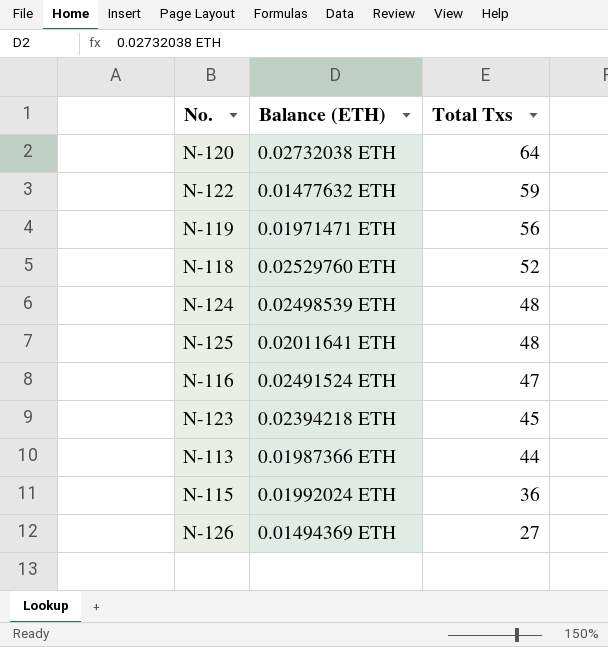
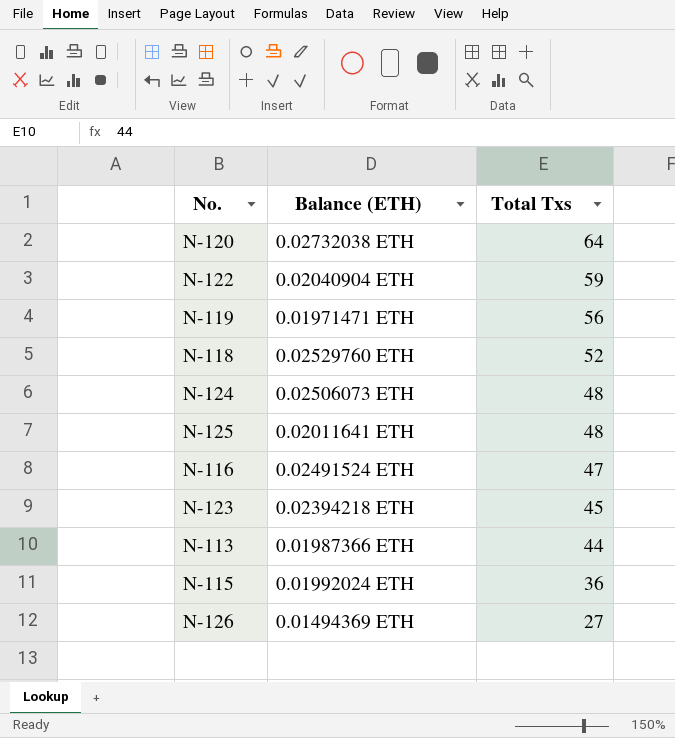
N-122 | Balance (ETH): 0.01477632 ETH -> 0.02040904 ETH
N-124 | Balance (ETH): 0.02498539 ETH -> 0.02506073 ETH

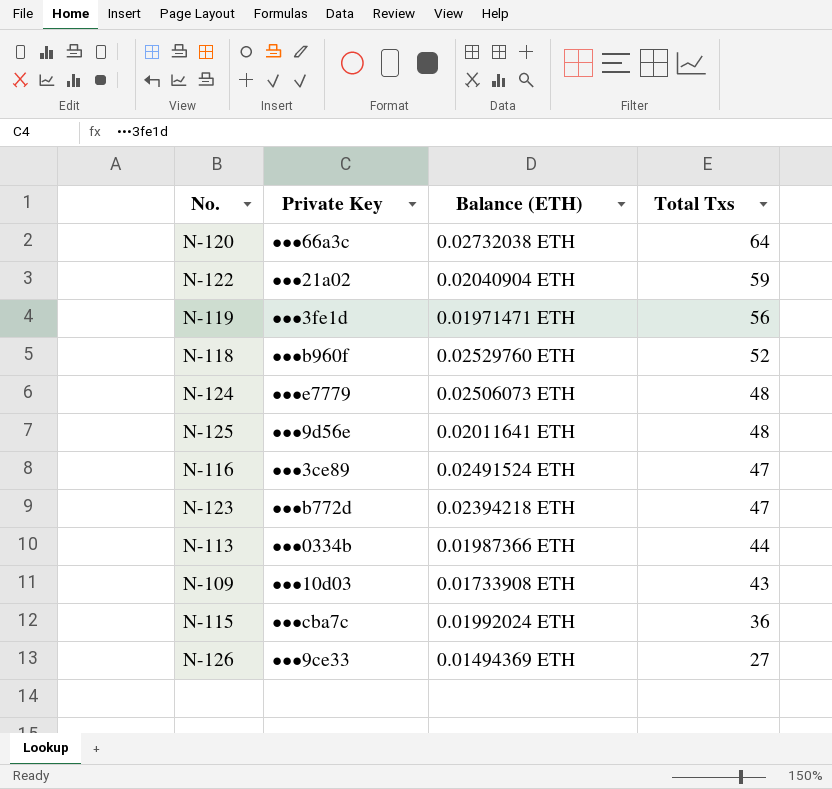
column Private Key | position: none -> 2
N-123 | Total Txs: 45 -> 47
row N-109: none -> •••10d03 | 0.01733908 ETH | 43

